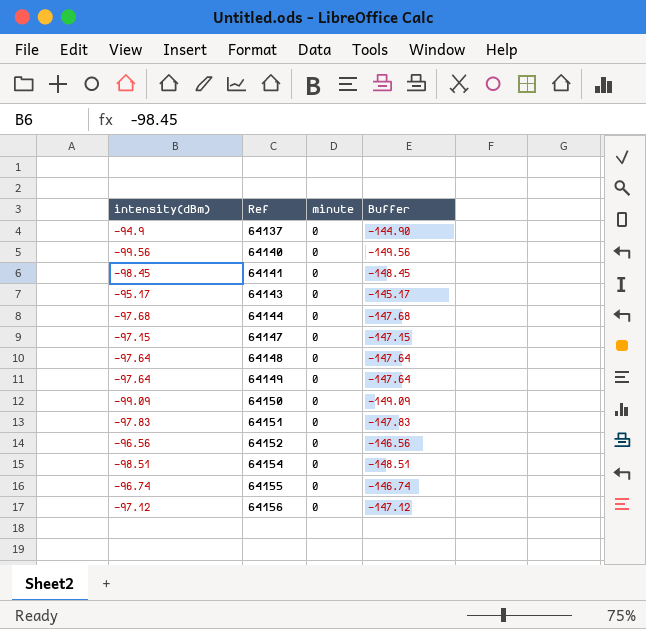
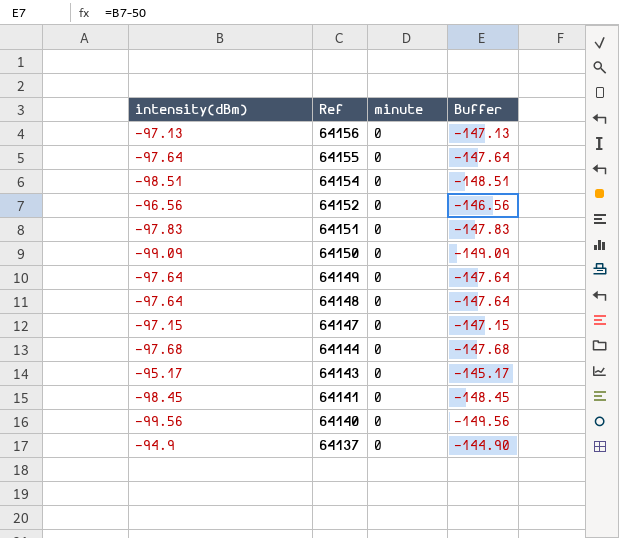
row order: Ref ascending -> Ref descending
64156 | intensity(dBm): -97.12 -> -97.13
64156 | Buffer: -147.12 -> -147.13
64155 | intensity(dBm): -96.74 -> -97.64
64155 | Buffer: -146.74 -> -147.64

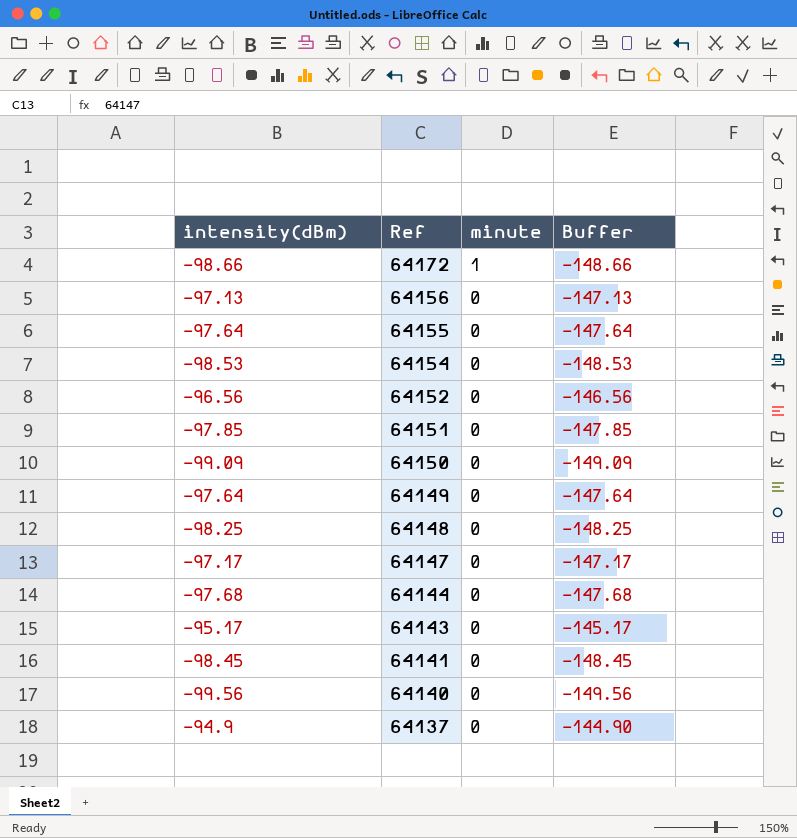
row 64172: none -> -98.66 | 1 | -148.66
64154 | intensity(dBm): -98.51 -> -98.53
64154 | Buffer: -148.51 -> -148.53
64151 | intensity(dBm): -97.83 -> -97.85
64151 | Buffer: -147.83 -> -147.85
64148 | intensity(dBm): -97.64 -> -98.25
64148 | Buffer: -147.64 -> -148.25
64147 | intensity(dBm): -97.15 -> -97.17
64147 | Buffer: -147.15 -> -147.17

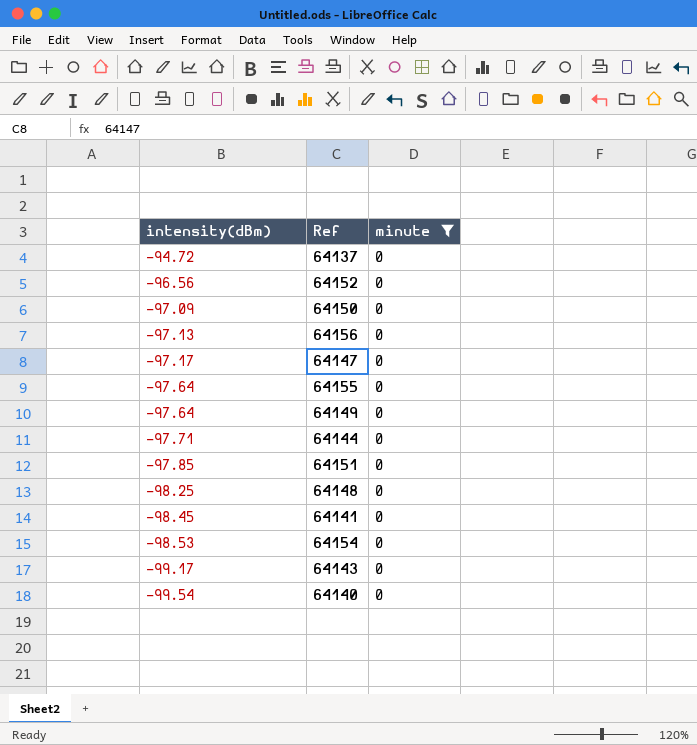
filter: none -> minute = 0
row order: Ref descending -> intensity(dBm) descending
column Buffer | formula: [intensity(dBm)] - 50 -> none
64137 | intensity(dBm): -94.9 -> -94.72
64150 | intensity(dBm): -99.09 -> -97.09
64144 | intensity(dBm): -97.68 -> -97.71
64143 | intensity(dBm): -95.17 -> -99.17
64140 | intensity(dBm): -99.56 -> -99.54

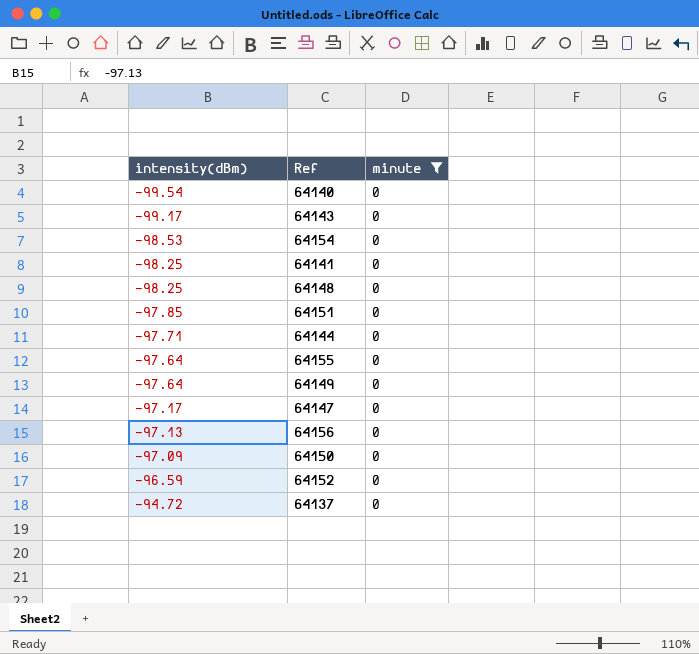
row order: intensity(dBm) descending -> intensity(dBm) ascending
64141 | intensity(dBm): -98.45 -> -98.25
64152 | intensity(dBm): -96.56 -> -96.59

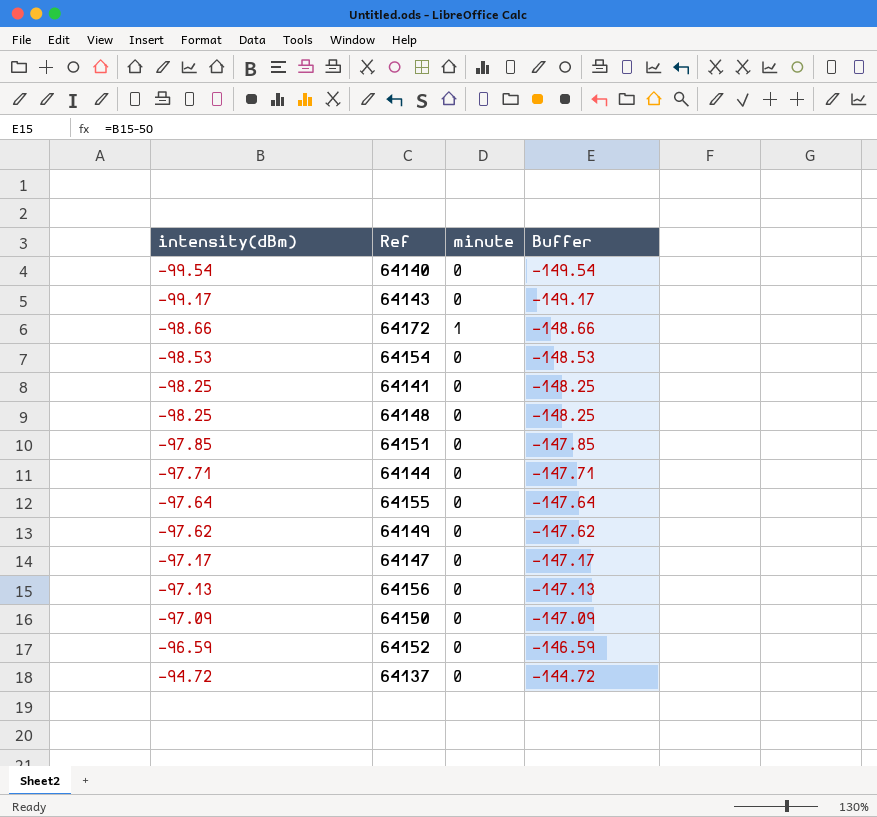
filter: minute = 0 -> none
column Buffer | formula: none -> [intensity(dBm)] - 50
64149 | intensity(dBm): -97.64 -> -97.62

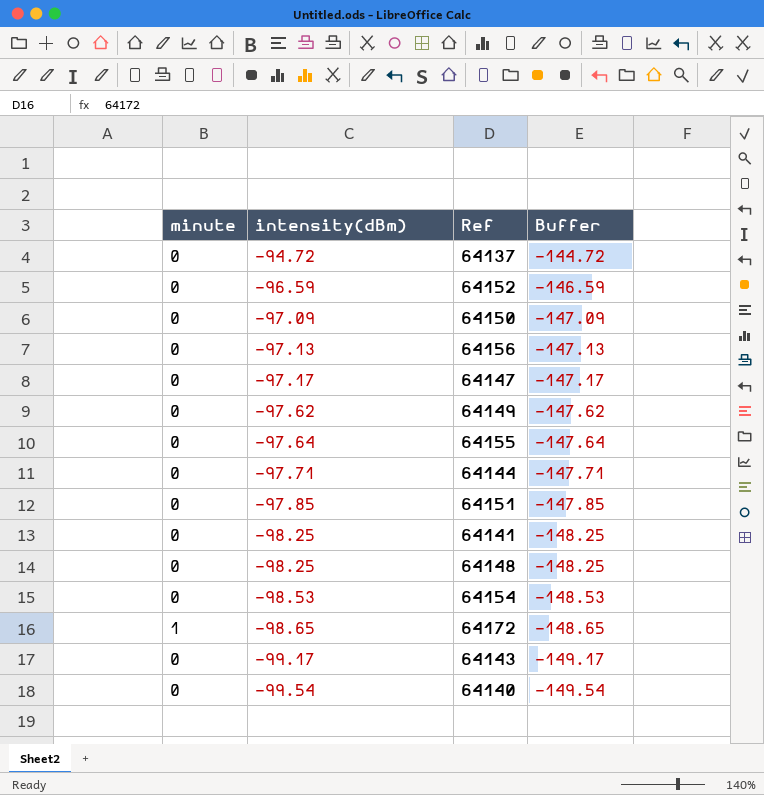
row order: intensity(dBm) ascending -> intensity(dBm) descending
column minute | position: 3 -> 1
64172 | intensity(dBm): -98.66 -> -98.65
64172 | Buffer: -148.66 -> -148.65

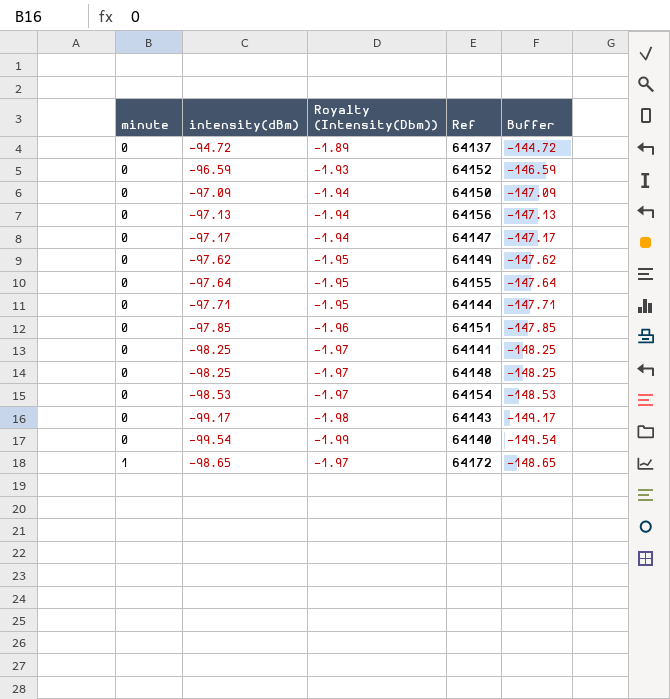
row order: intensity(dBm) descending -> minute ascending
column Royalty (Intensity(Dbm)) | formula: none -> [intensity(dBm)] * 0.02

